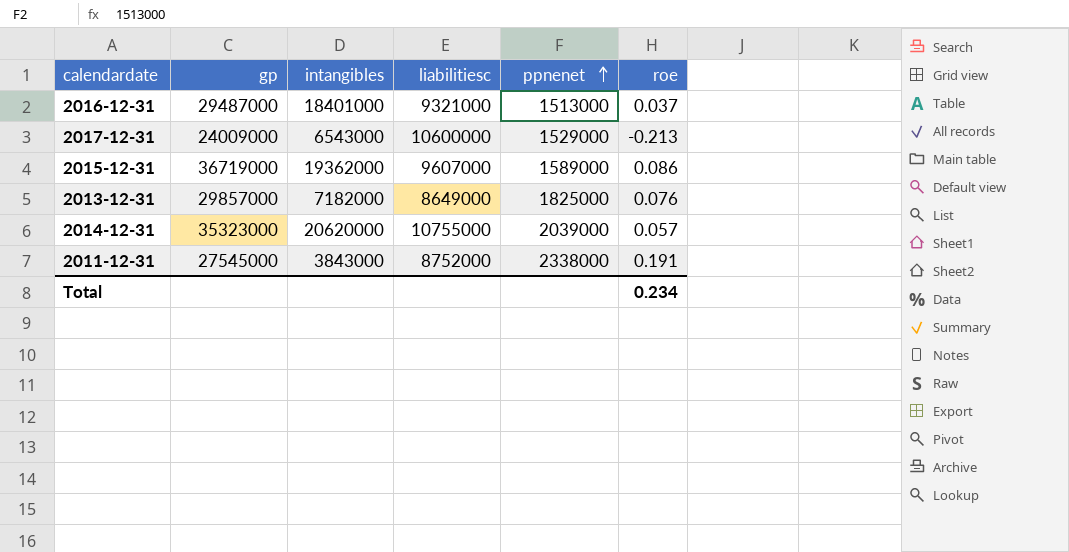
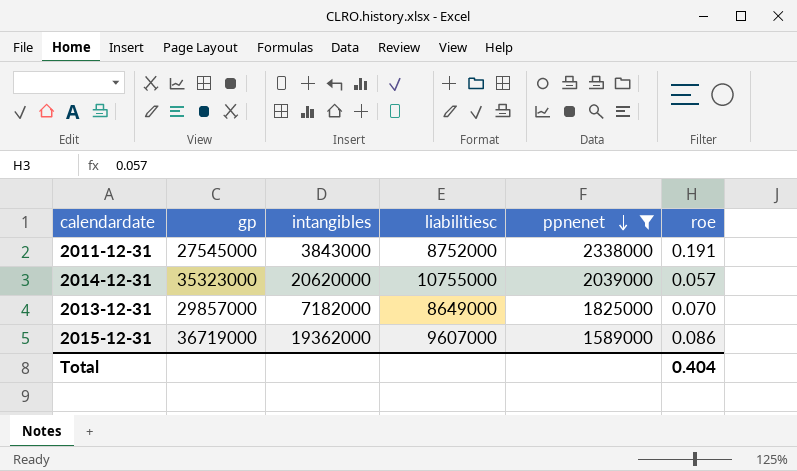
filter: none -> ppnenet >= 1589000
row order: ppnenet ascending -> ppnenet descending
2013-12-31 | roe: 0.076 -> 0.070
Total | roe: 0.234 -> 0.404

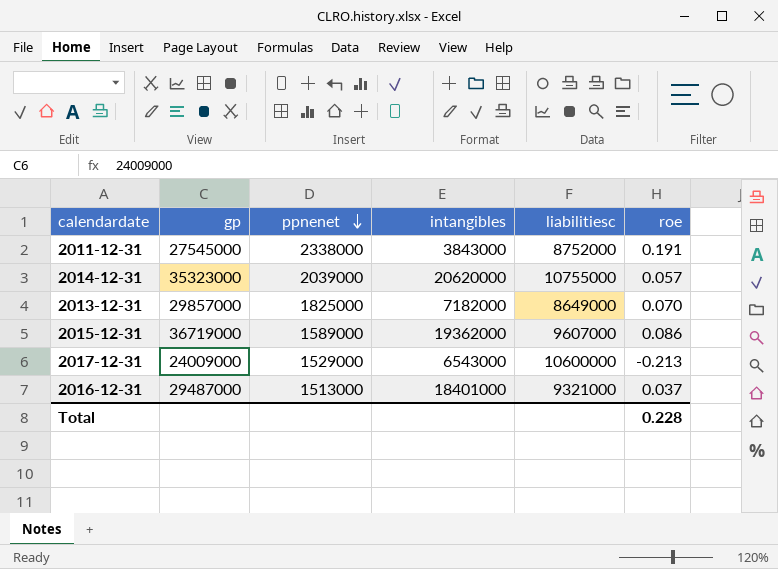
filter: ppnenet >= 1589000 -> none
column ppnenet | position: 5 -> 3
Total | roe: 0.404 -> 0.228

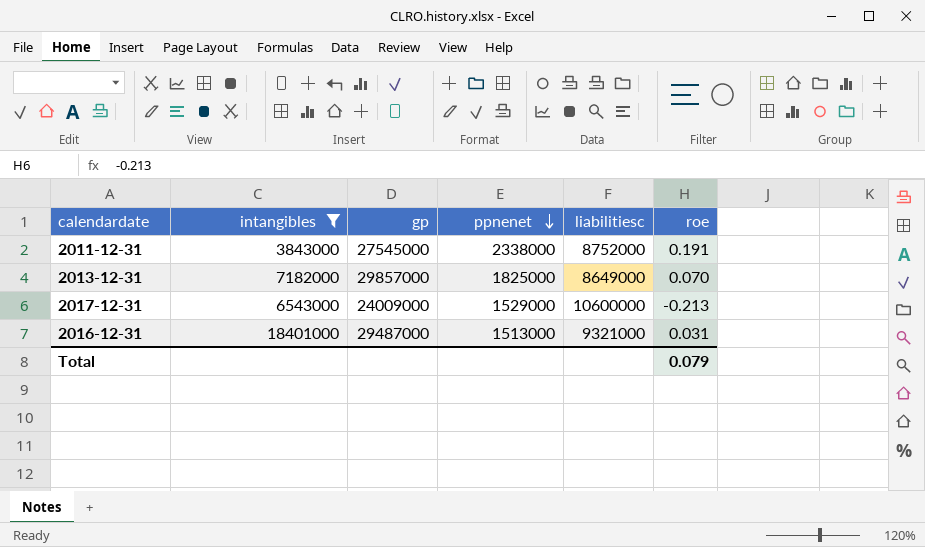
filter: none -> intangibles <= 18401000
column intangibles | position: 4 -> 2
2016-12-31 | roe: 0.037 -> 0.031
Total | roe: 0.228 -> 0.079

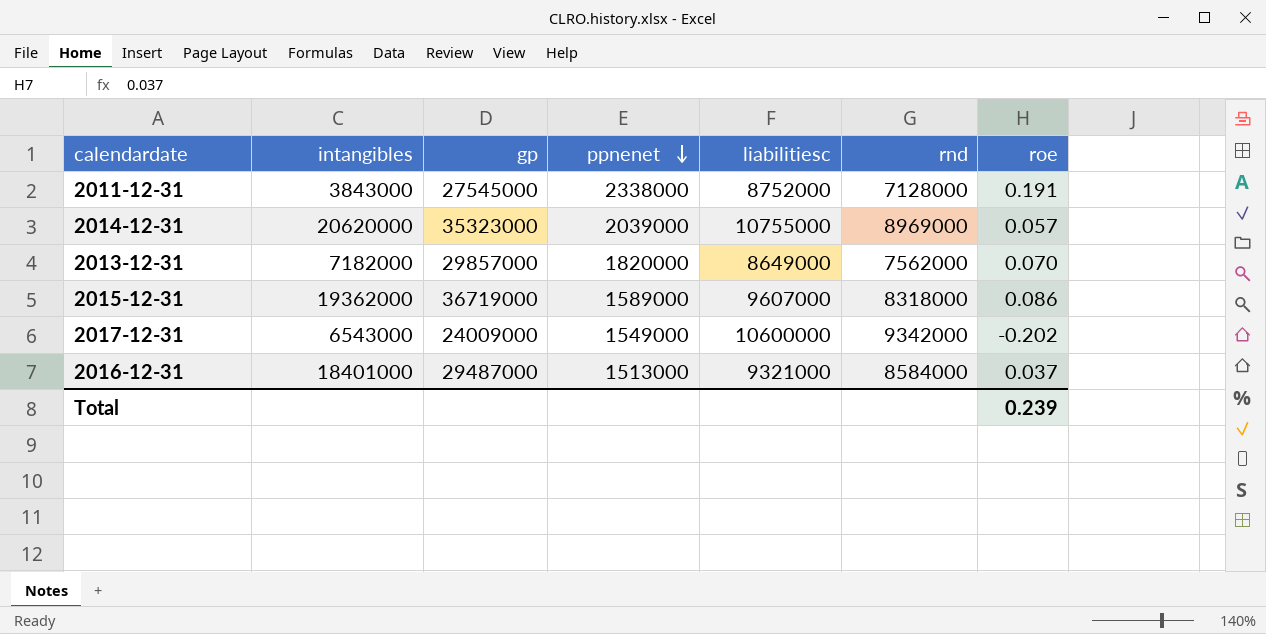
filter: intangibles <= 18401000 -> none
column rnd | position: none -> 6
2013-12-31 | ppnenet: 1825000 -> 1820000
2017-12-31 | ppnenet: 1529000 -> 1549000
2017-12-31 | roe: -0.213 -> -0.202
2016-12-31 | roe: 0.031 -> 0.037
Total | roe: 0.079 -> 0.239

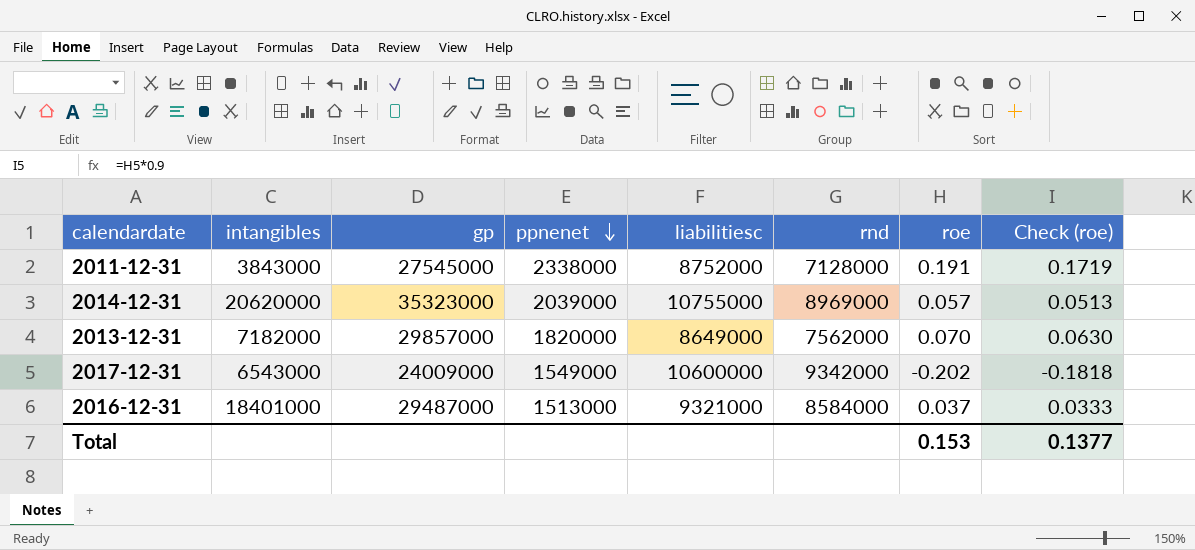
column Check (roe) | formula: none -> [roe] * 0.9
row 2015-12-31: 19362000 | 36719000 | 1589000 | 9607000 | 8318000 | 0.086 -> none
Total | roe: 0.239 -> 0.153

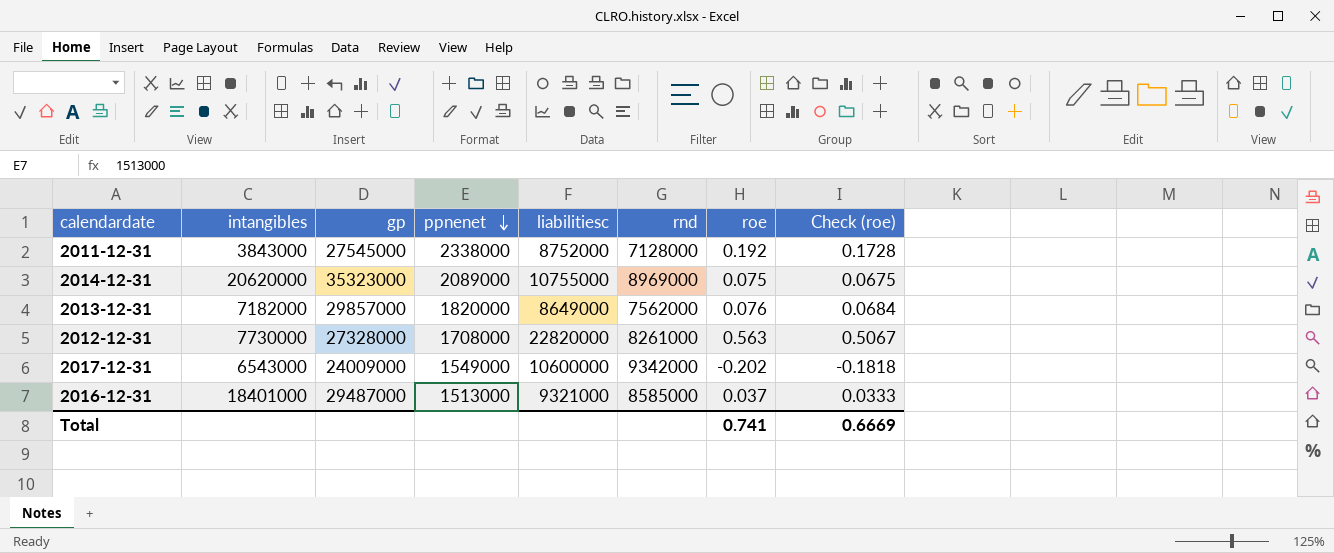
2011-12-31 | roe: 0.191 -> 0.192
2011-12-31 | Check (roe): 0.1719 -> 0.1728
2014-12-31 | ppnenet: 2039000 -> 2089000
2014-12-31 | roe: 0.057 -> 0.075
2014-12-31 | Check (roe): 0.0513 -> 0.0675
2013-12-31 | roe: 0.070 -> 0.076
2013-12-31 | Check (roe): 0.0630 -> 0.0684
row 2012-12-31: none -> 7730000 | 27328000 | 1708000 | 22820000 | 8261000 | 0.563 | 0.5067
2016-12-31 | rnd: 8584000 -> 8585000
Total | roe: 0.153 -> 0.741
Total | Check (roe): 0.1377 -> 0.6669

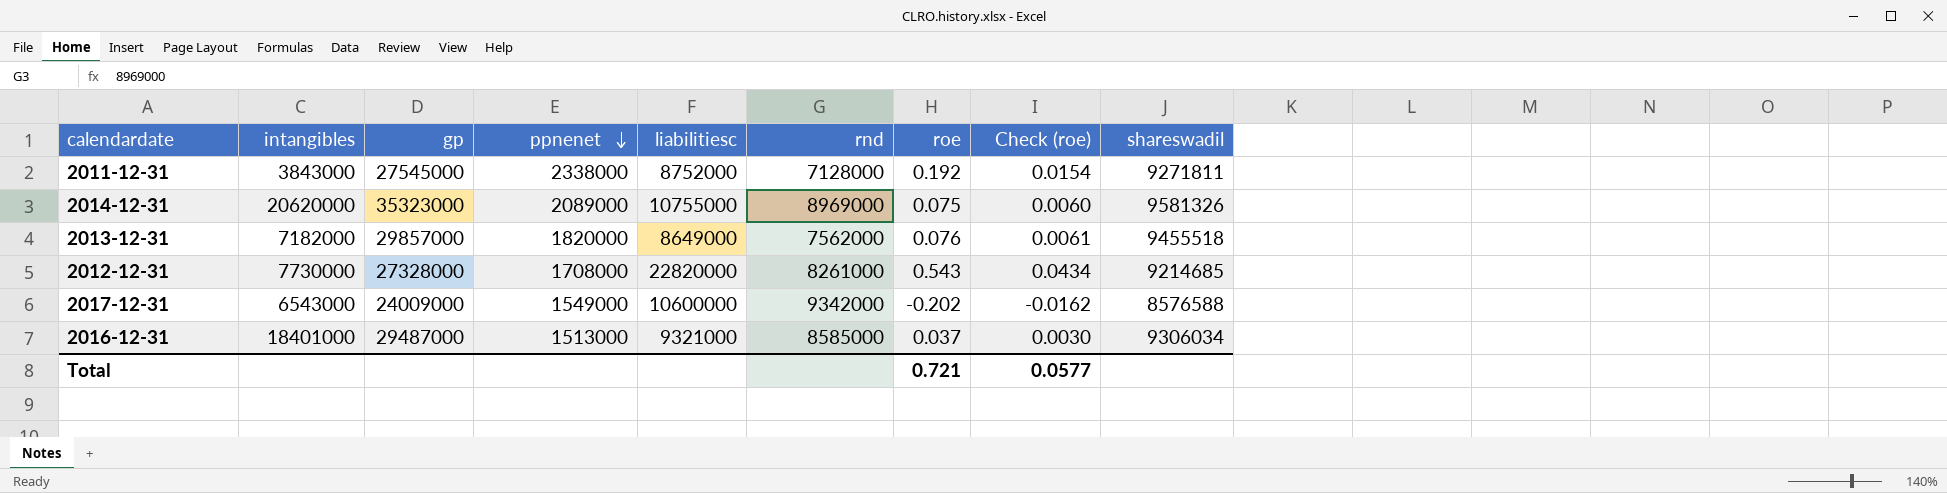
column Check (roe) | formula: [roe] * 0.9 -> [roe] * 0.08
column shareswadil | position: none -> 9
2012-12-31 | roe: 0.563 -> 0.543
Total | roe: 0.741 -> 0.721
Total | Check (roe): 0.6669 -> 0.0577

